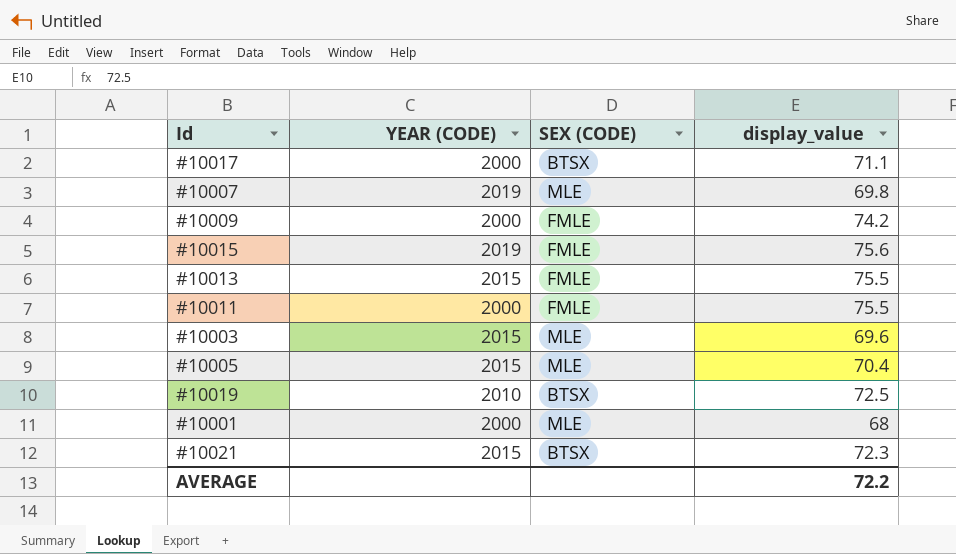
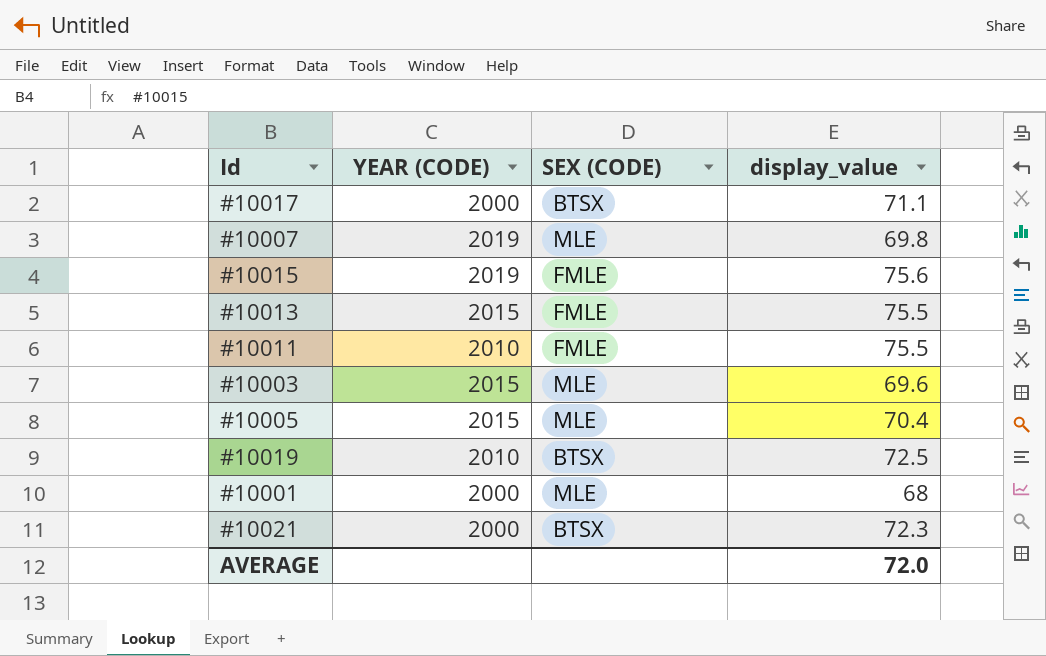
row #10009: 2000 | FMLE | 74.2 -> none
#10011 | YEAR (CODE): 2000 -> 2010
#10021 | YEAR (CODE): 2015 -> 2000
AVERAGE | display_value: 72.2 -> 72.0

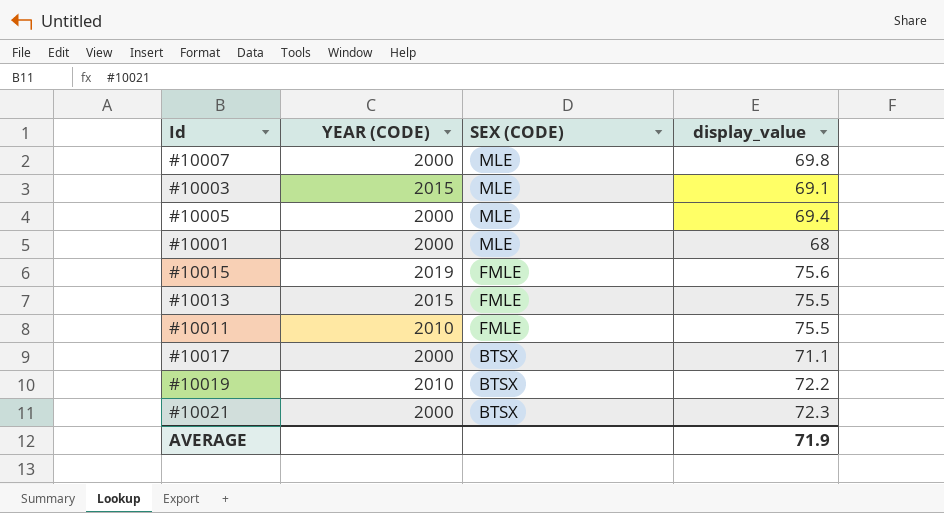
row order: none -> SEX (CODE) descending
#10007 | YEAR (CODE): 2019 -> 2000
#10003 | display_value: 69.6 -> 69.1
#10005 | YEAR (CODE): 2015 -> 2000
#10005 | display_value: 70.4 -> 69.4
#10019 | display_value: 72.5 -> 72.2
AVERAGE | display_value: 72.0 -> 71.9

